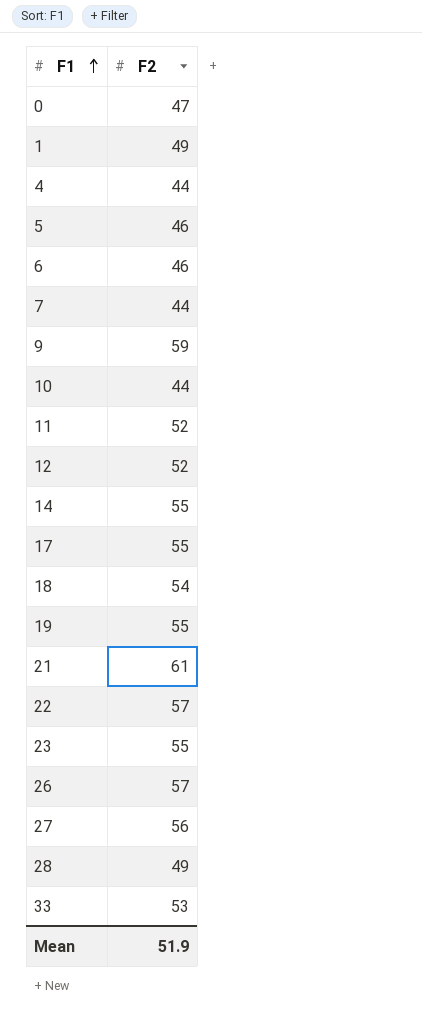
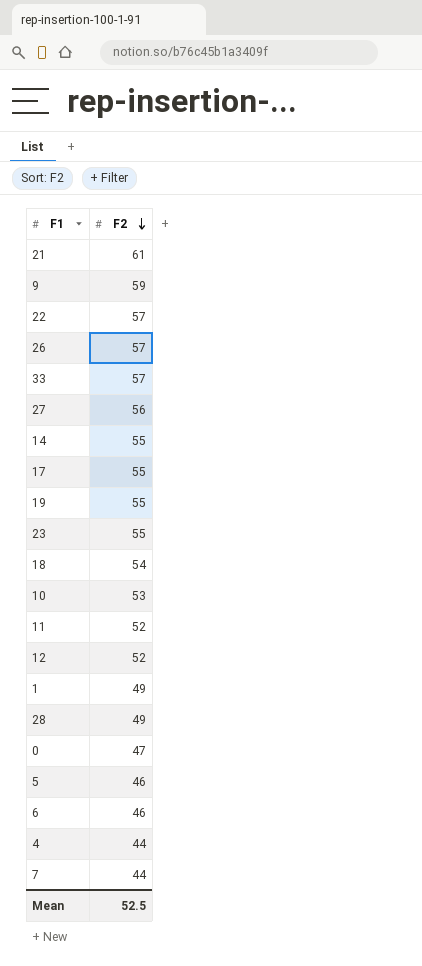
row order: F1 ascending -> F2 descending
33 | F2: 53 -> 57
10 | F2: 44 -> 53
Mean | F2: 51.9 -> 52.5

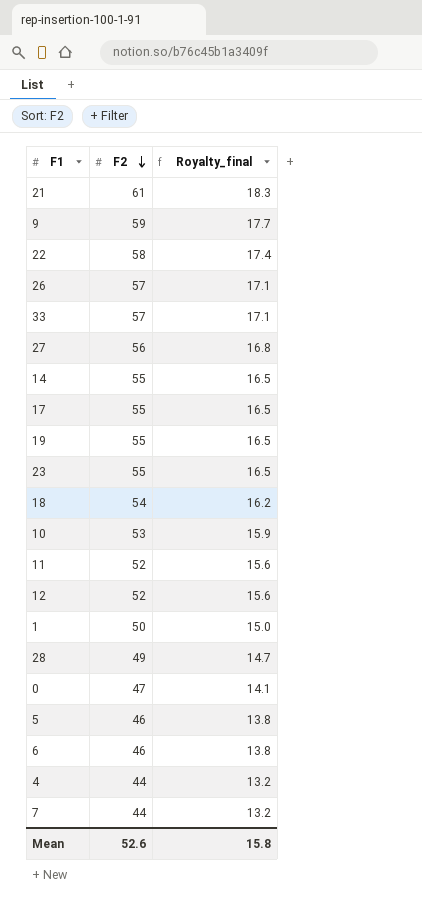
column Royalty_final | formula: none -> [F2] * 0.3
22 | F2: 57 -> 58
1 | F2: 49 -> 50
Mean | F2: 52.5 -> 52.6

